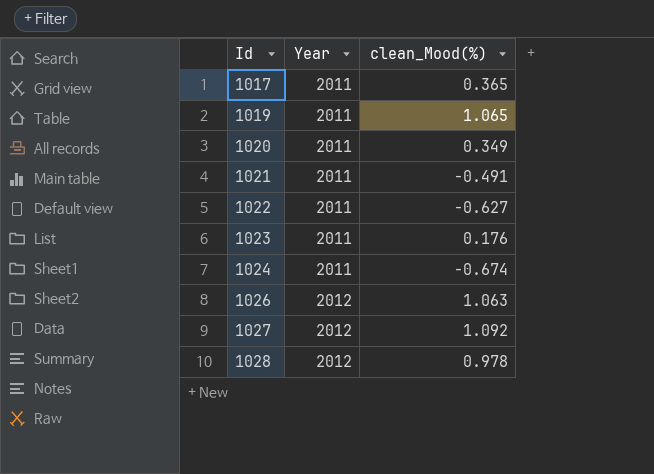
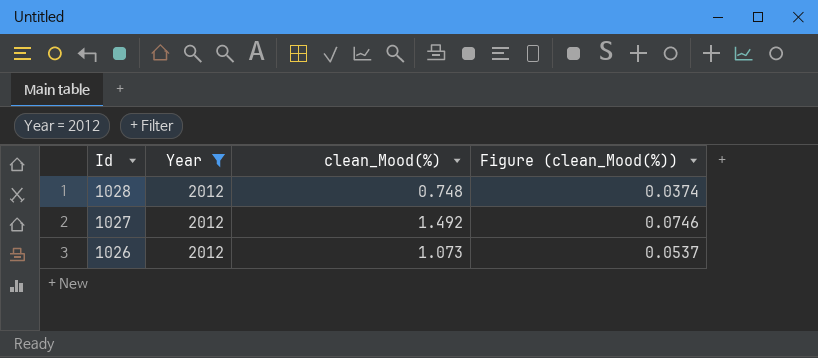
filter: none -> Year = 2012
row order: Id ascending -> Id descending
column Figure (clean_Mood(%)) | formula: none -> [clean_Mood(%)] * 0.05
1028 | clean_Mood(%): 0.978 -> 0.748
1027 | clean_Mood(%): 1.092 -> 1.492
1026 | clean_Mood(%): 1.063 -> 1.073

